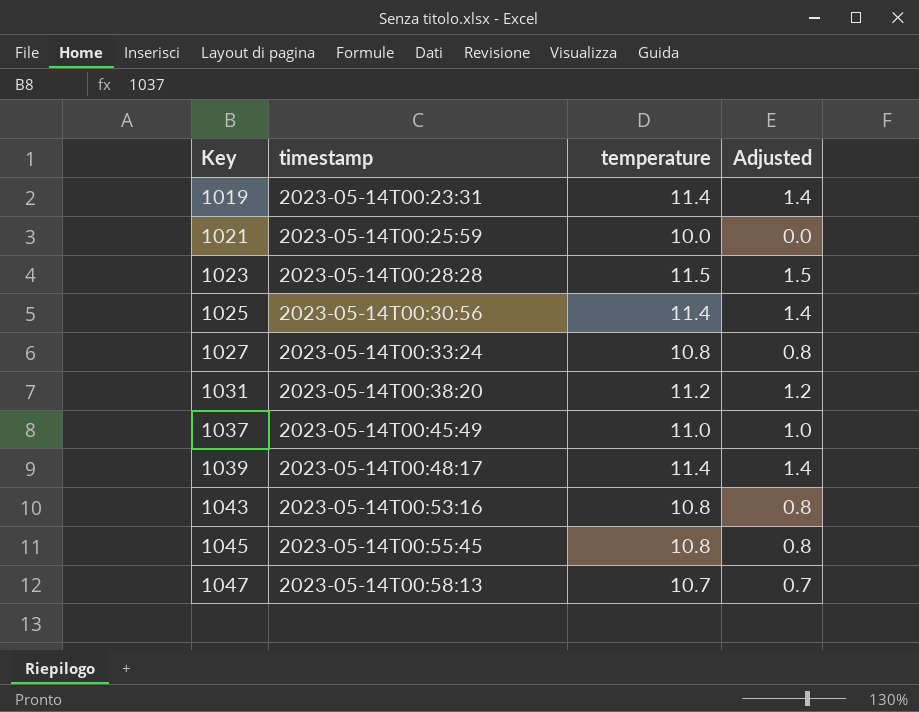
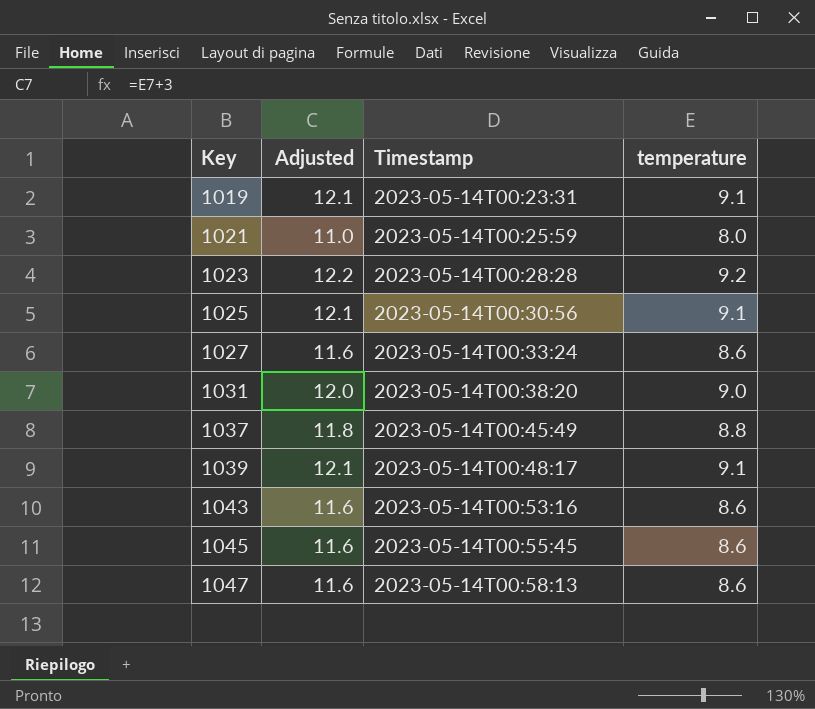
column Adjusted | formula: [temperature] - 10 -> [temperature] + 3
column Adjusted | position: 4 -> 2
column name: timestamp -> Timestamp
1019 | temperature: 11.4 -> 9.1
1021 | temperature: 10.0 -> 8.0
1023 | temperature: 11.5 -> 9.2
1025 | temperature: 11.4 -> 9.1
1027 | temperature: 10.8 -> 8.6
1031 | temperature: 11.2 -> 9.0
1037 | temperature: 11.0 -> 8.8
1039 | temperature: 11.4 -> 9.1
1043 | temperature: 10.8 -> 8.6
1045 | temperature: 10.8 -> 8.6
1047 | temperature: 10.7 -> 8.6

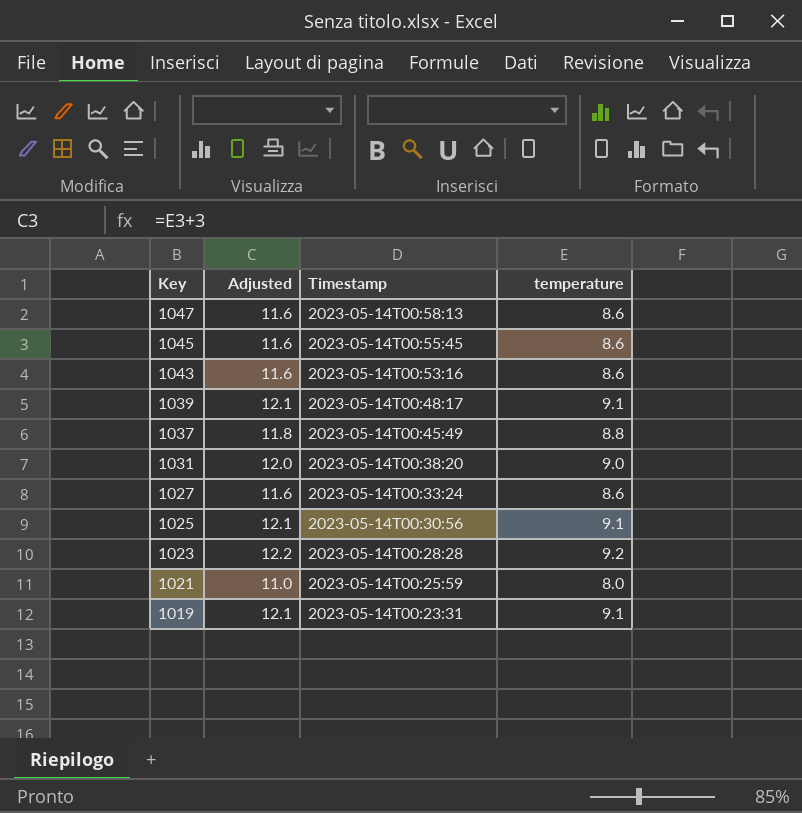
row order: Key ascending -> Key descending

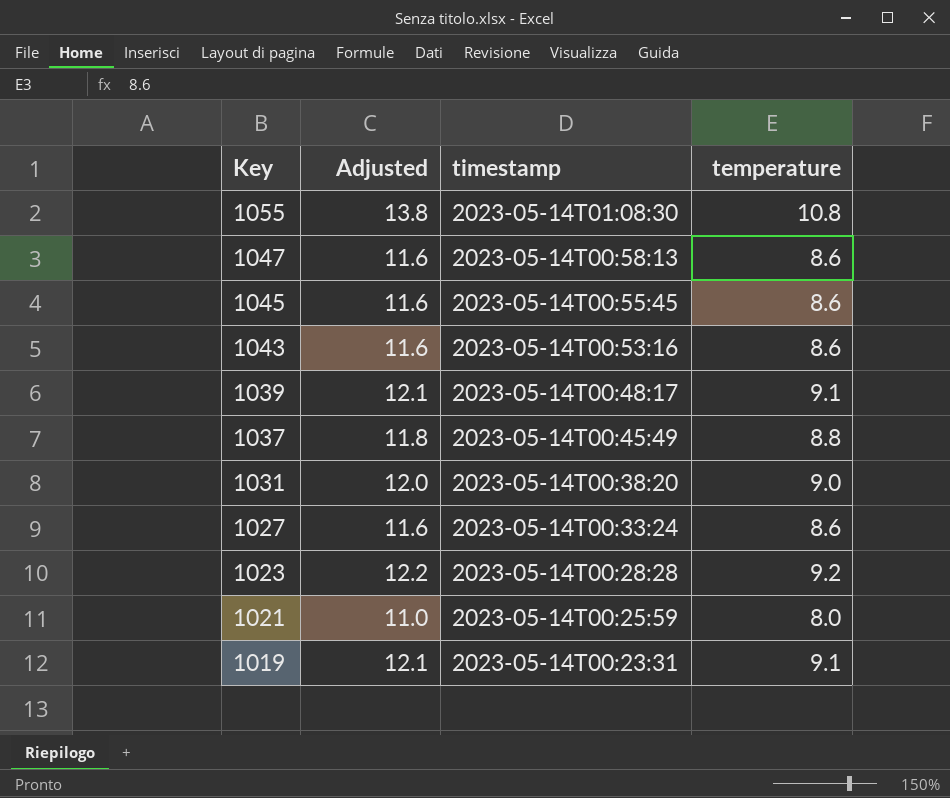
column name: Timestamp -> timestamp
row 1025: 12.1 | 2023-05-14T00:30:56 | 9.1 -> none
row 1055: none -> 13.8 | 2023-05-14T01:08:30 | 10.8

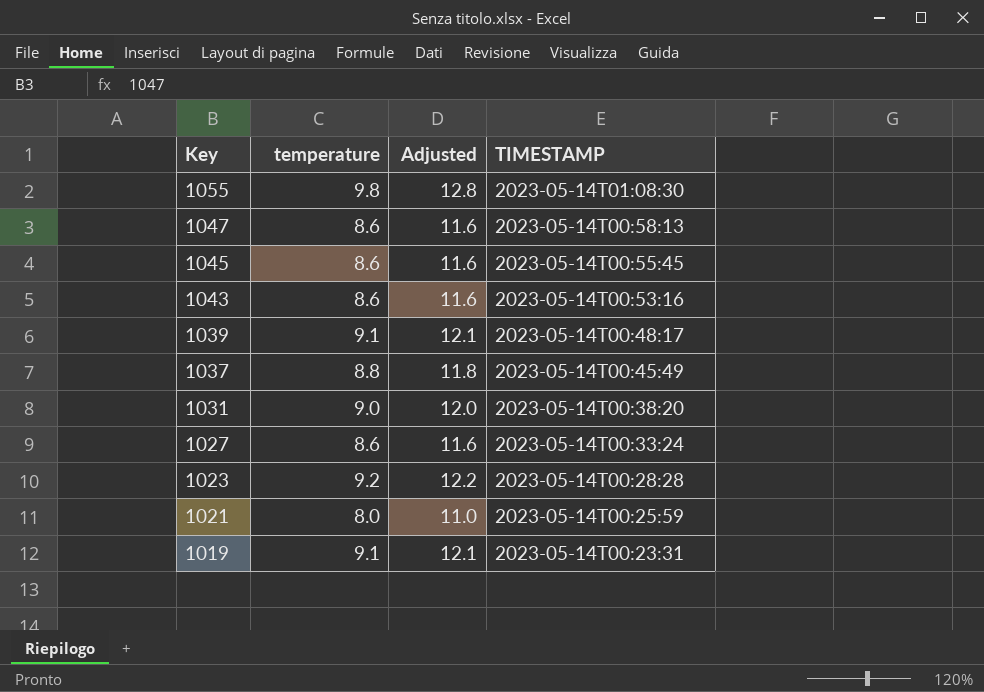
column temperature | position: 4 -> 2
column name: timestamp -> TIMESTAMP
1055 | temperature: 10.8 -> 9.8
1055 | Adjusted: 13.8 -> 12.8

